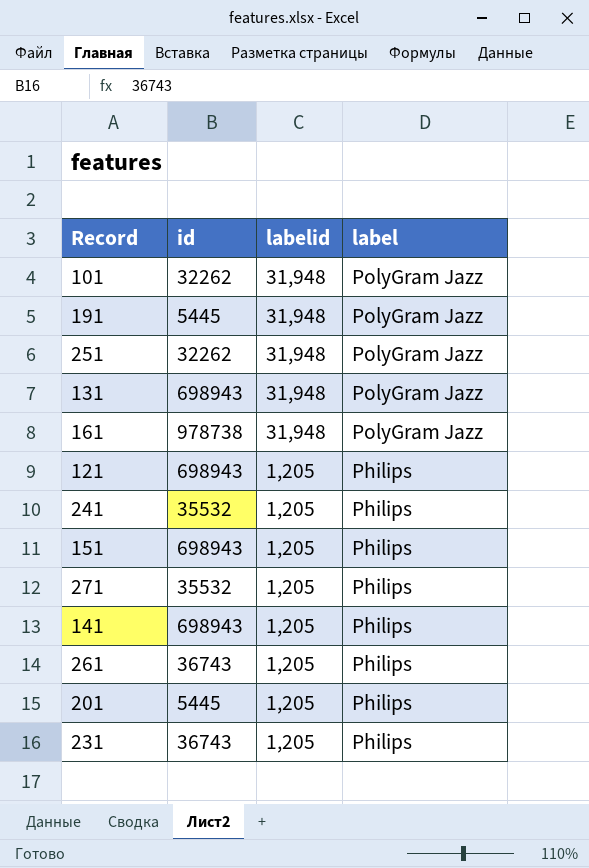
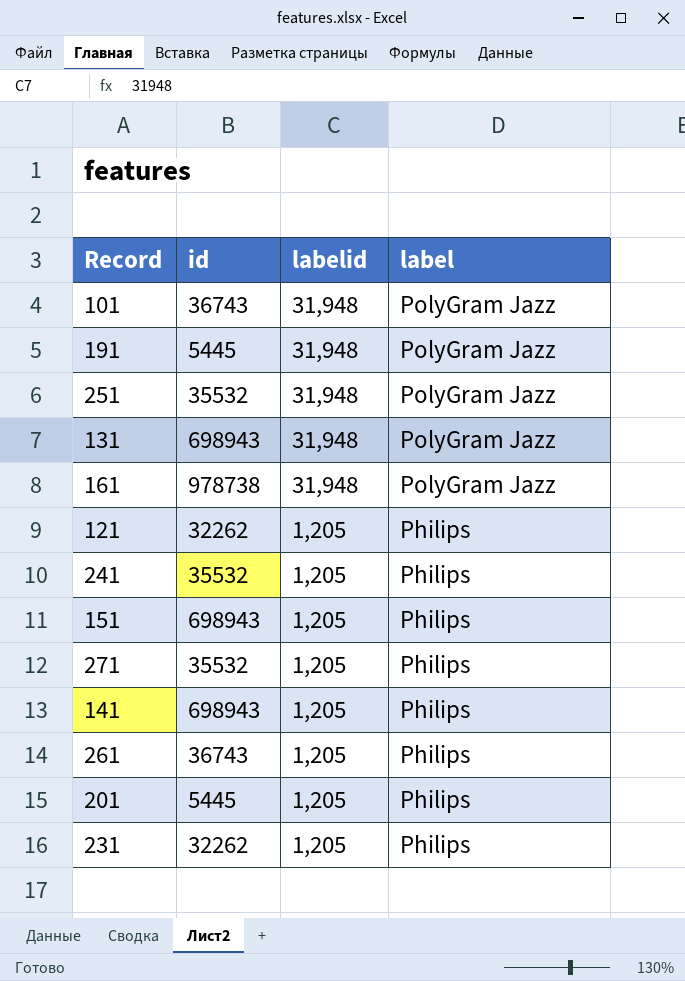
101 | id: 32262 -> 36743
251 | id: 32262 -> 35532
121 | id: 698943 -> 32262
231 | id: 36743 -> 32262

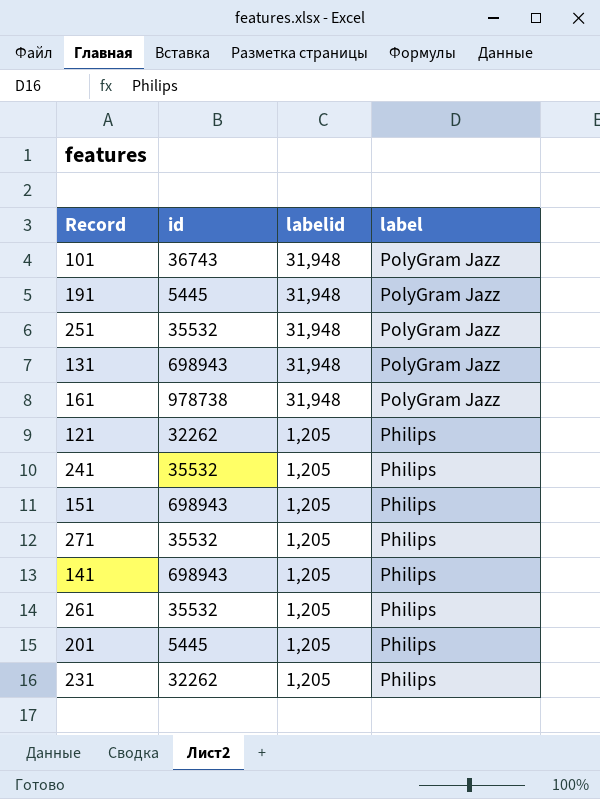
261 | id: 36743 -> 35532

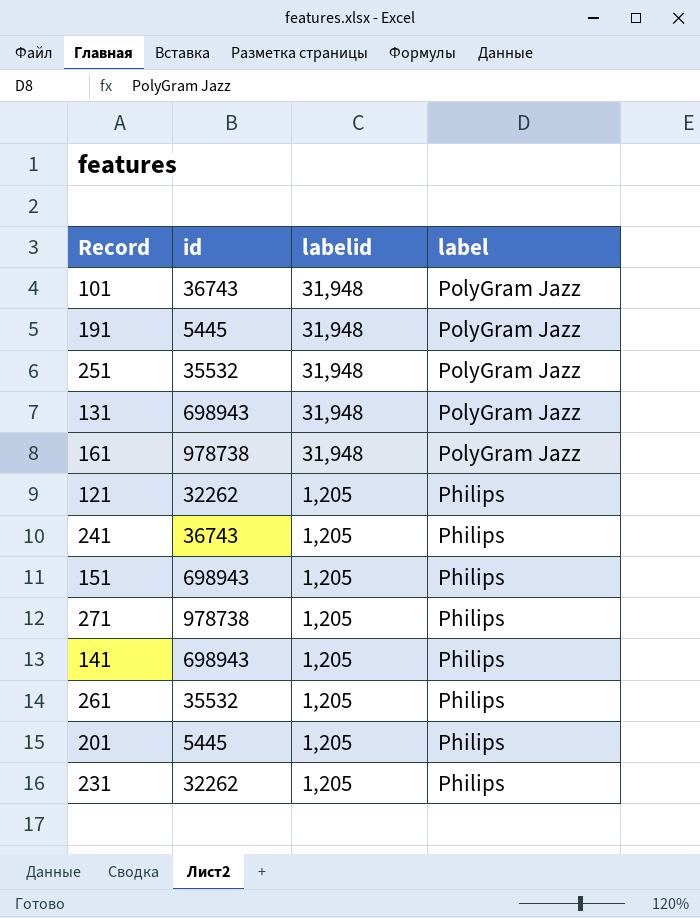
241 | id: 35532 -> 36743
271 | id: 35532 -> 978738

